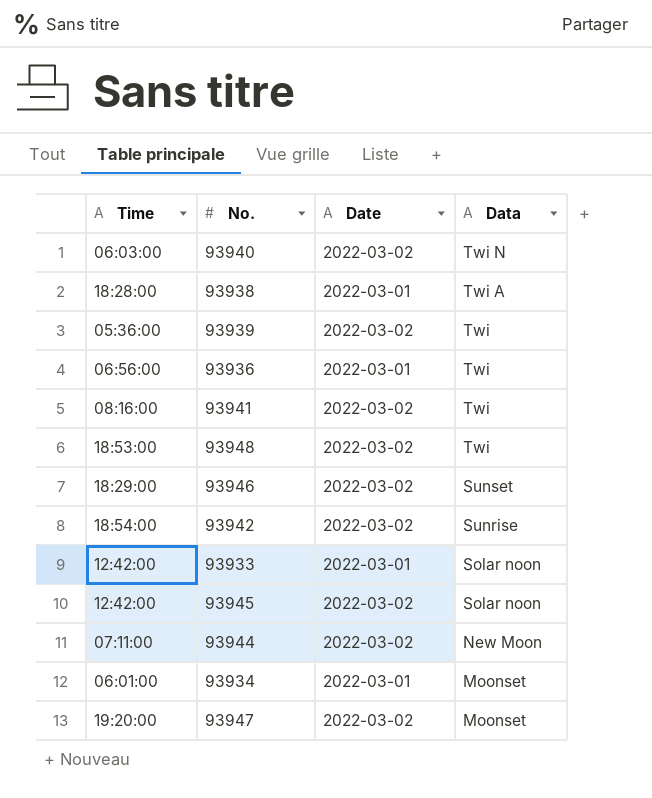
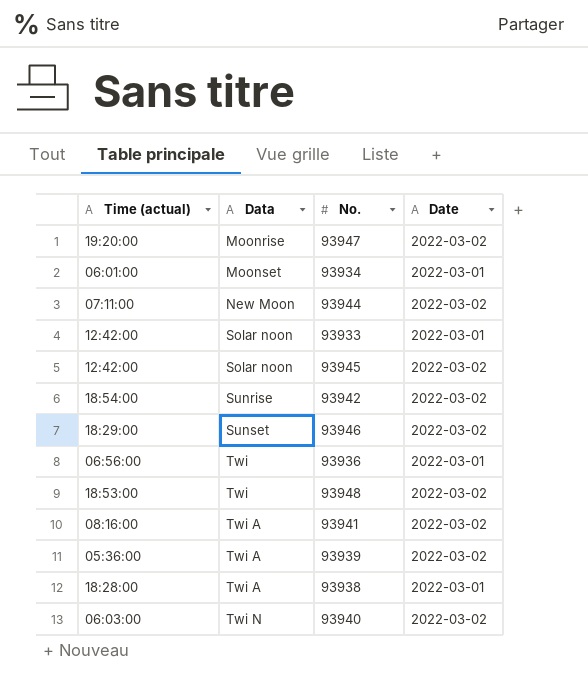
row order: Data descending -> Data ascending
column name: Time -> Time (actual)
column Data | position: 4 -> 2
93947 | Data: Moonset -> Moonrise
93941 | Data: Twi -> Twi A
93939 | Data: Twi -> Twi A

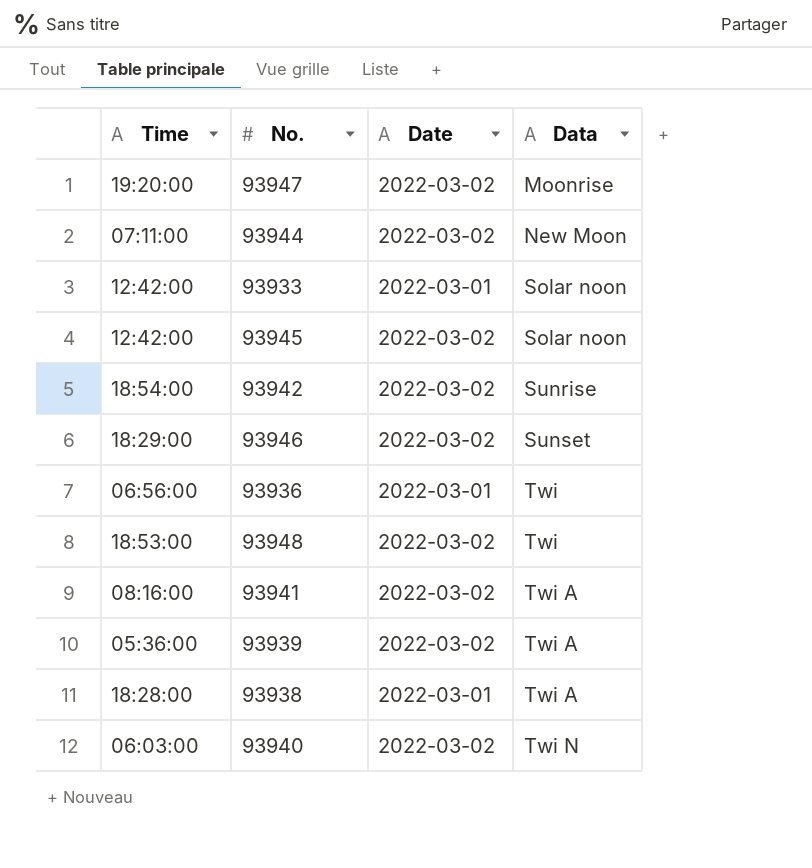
column name: Time (actual) -> Time
column Data | position: 2 -> 4
row 93934: 06:01:00 | Moonset | 2022-03-01 -> none

